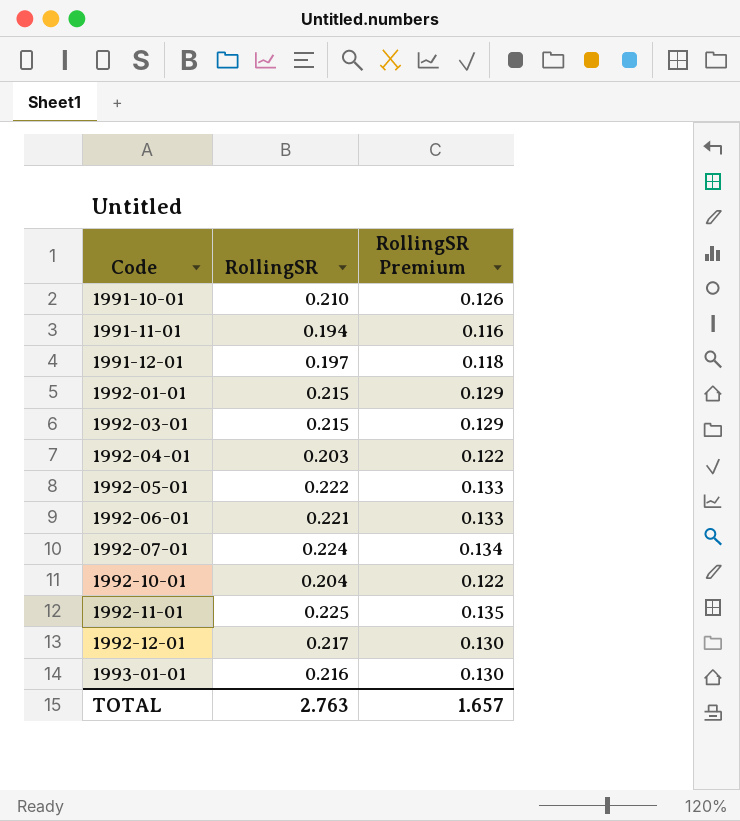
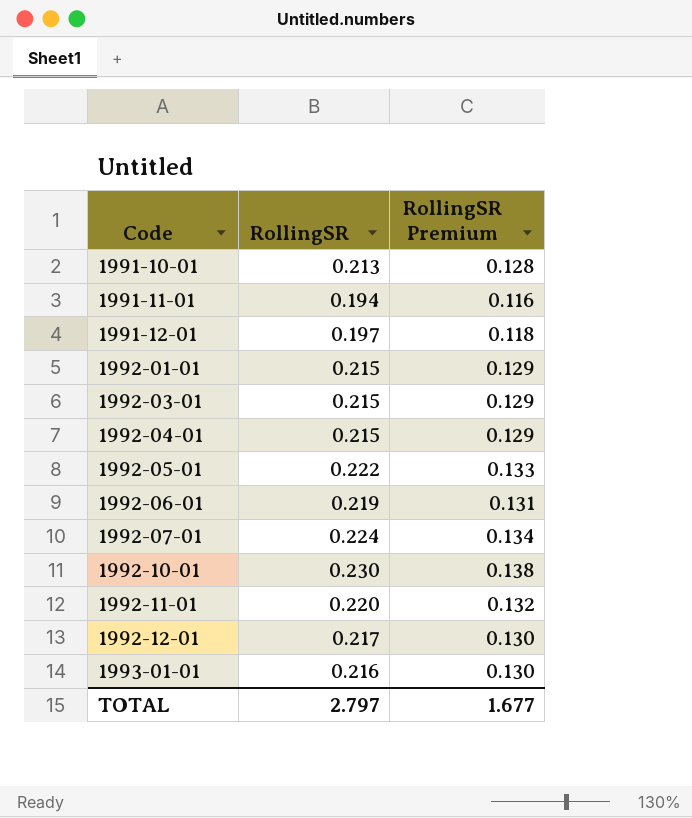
1991-10-01 | RollingSR: 0.210 -> 0.213
1991-10-01 | RollingSR Premium: 0.126 -> 0.128
1992-04-01 | RollingSR: 0.203 -> 0.215
1992-04-01 | RollingSR Premium: 0.122 -> 0.129
1992-06-01 | RollingSR: 0.221 -> 0.219
1992-06-01 | RollingSR Premium: 0.133 -> 0.131
1992-10-01 | RollingSR: 0.204 -> 0.230
1992-10-01 | RollingSR Premium: 0.122 -> 0.138
1992-11-01 | RollingSR: 0.225 -> 0.220
1992-11-01 | RollingSR Premium: 0.135 -> 0.132
TOTAL | RollingSR: 2.763 -> 2.797
TOTAL | RollingSR Premium: 1.657 -> 1.677

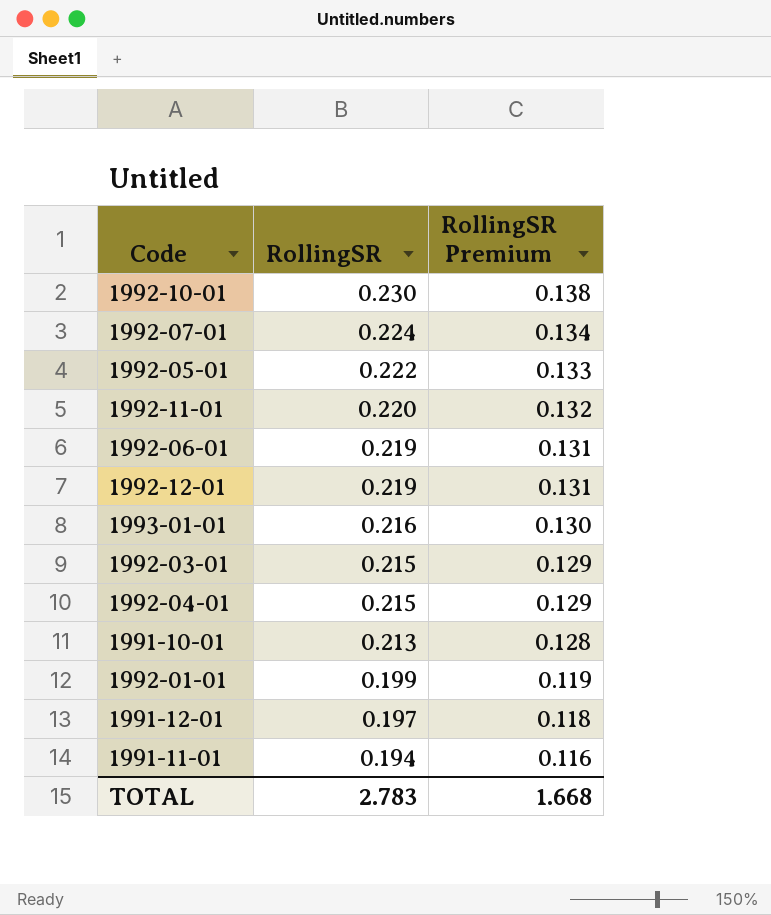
row order: Code ascending -> RollingSR descending
1992-12-01 | RollingSR: 0.217 -> 0.219
1992-12-01 | RollingSR Premium: 0.130 -> 0.131
1992-01-01 | RollingSR: 0.215 -> 0.199
1992-01-01 | RollingSR Premium: 0.129 -> 0.119
TOTAL | RollingSR: 2.797 -> 2.783
TOTAL | RollingSR Premium: 1.677 -> 1.668

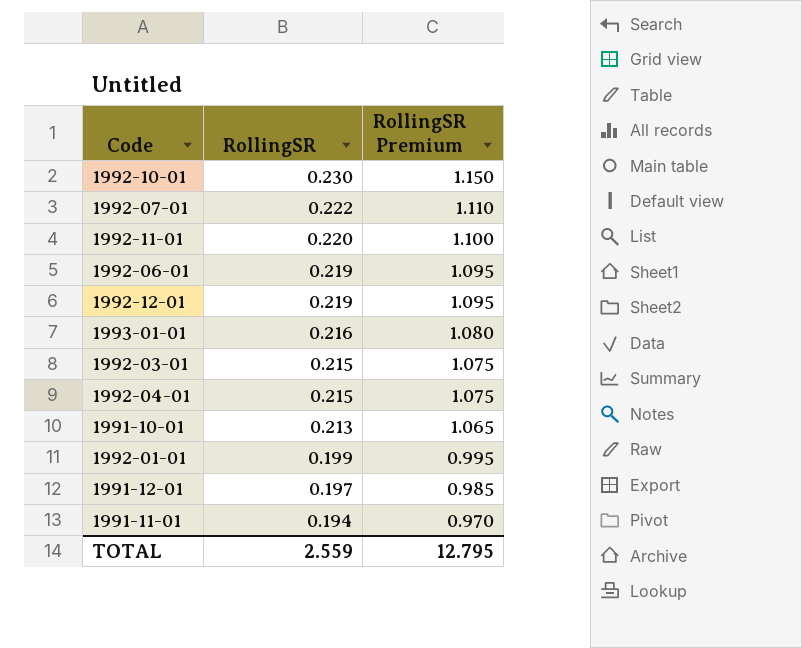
column RollingSR Premium | formula: [RollingSR] * 0.6 -> [RollingSR] * 5
row 1992-05-01: 0.222 | 0.133 -> none
1992-07-01 | RollingSR: 0.224 -> 0.222
TOTAL | RollingSR: 2.783 -> 2.559
TOTAL | RollingSR Premium: 1.668 -> 12.795

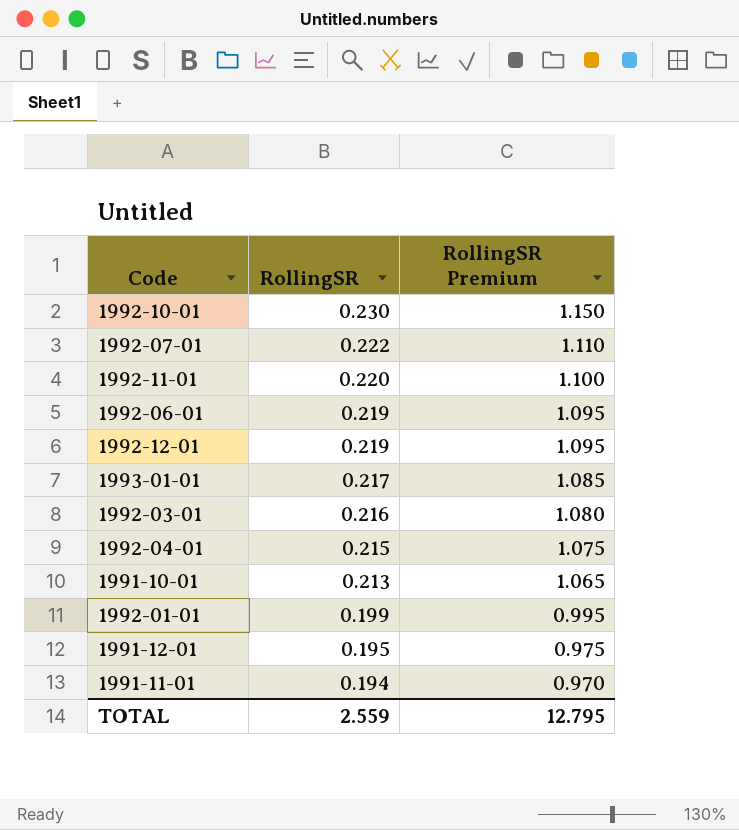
1993-01-01 | RollingSR: 0.216 -> 0.217
1993-01-01 | RollingSR Premium: 1.080 -> 1.085
1992-03-01 | RollingSR: 0.215 -> 0.216
1992-03-01 | RollingSR Premium: 1.075 -> 1.080
1991-12-01 | RollingSR: 0.197 -> 0.195
1991-12-01 | RollingSR Premium: 0.985 -> 0.975

